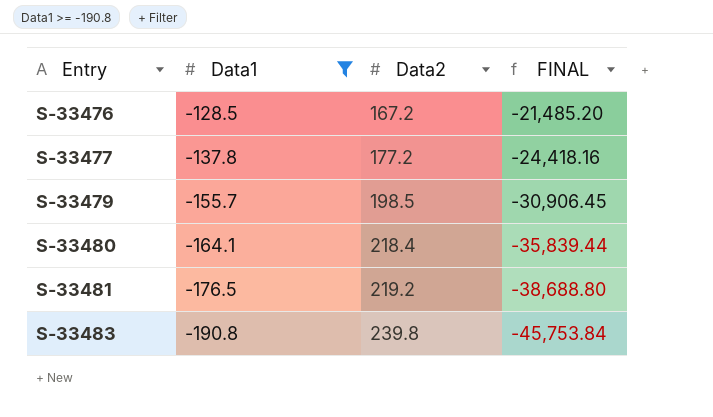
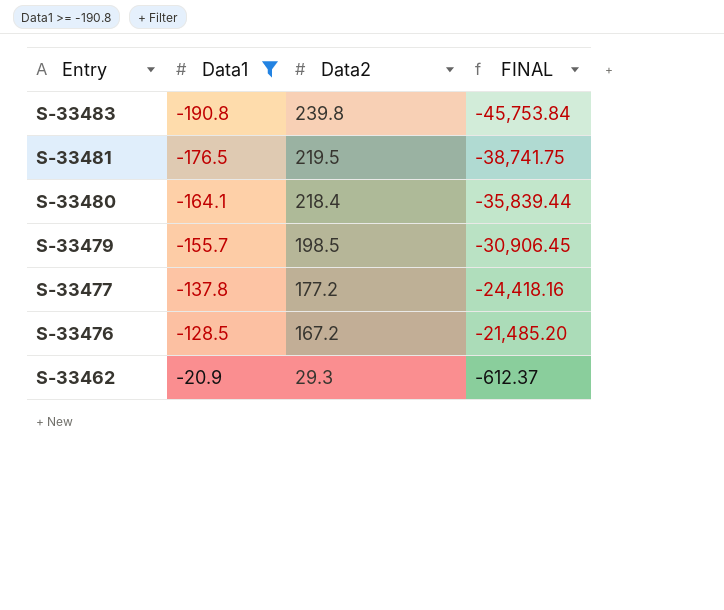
row order: Entry ascending -> Entry descending
S-33481 | Data2: 219.2 -> 219.5
S-33481 | FINAL: -38,688.80 -> -38,741.75
row S-33462: none -> -20.9 | 29.3 | -612.37

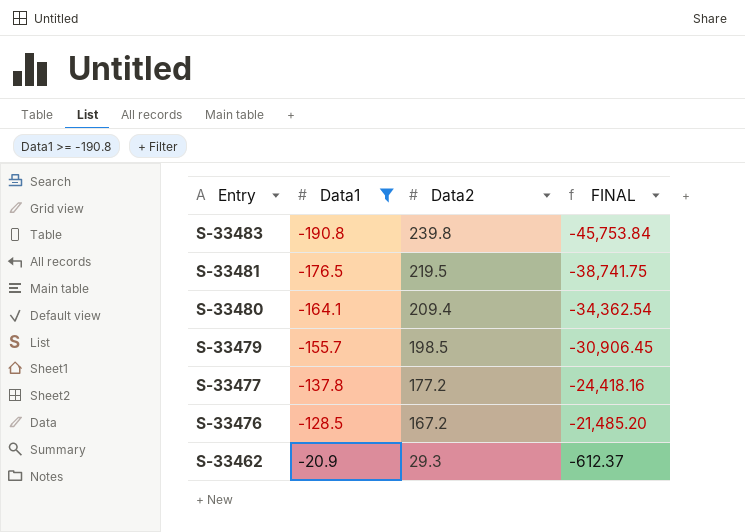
S-33480 | Data2: 218.4 -> 209.4
S-33480 | FINAL: -35,839.44 -> -34,362.54

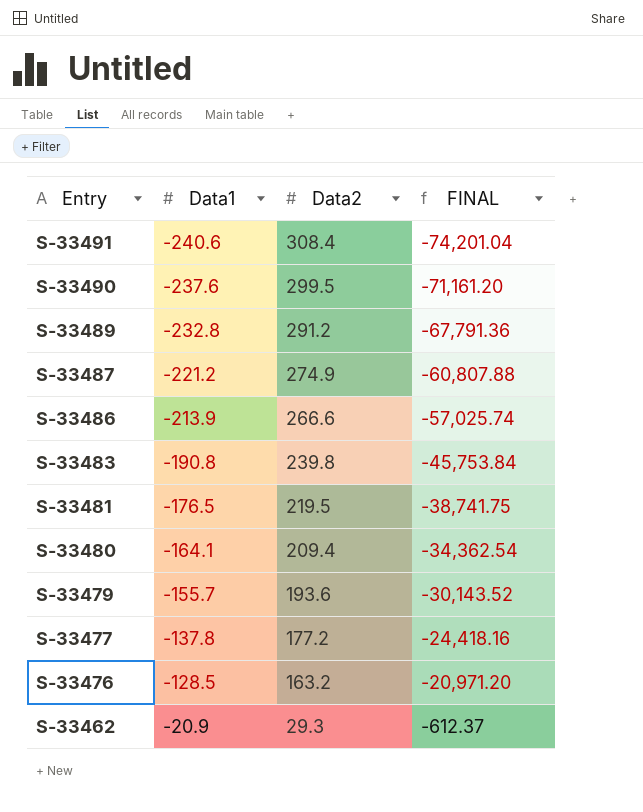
filter: Data1 >= -190.8 -> none
S-33479 | Data2: 198.5 -> 193.6
S-33479 | FINAL: -30,906.45 -> -30,143.52
S-33476 | Data2: 167.2 -> 163.2
S-33476 | FINAL: -21,485.20 -> -20,971.20

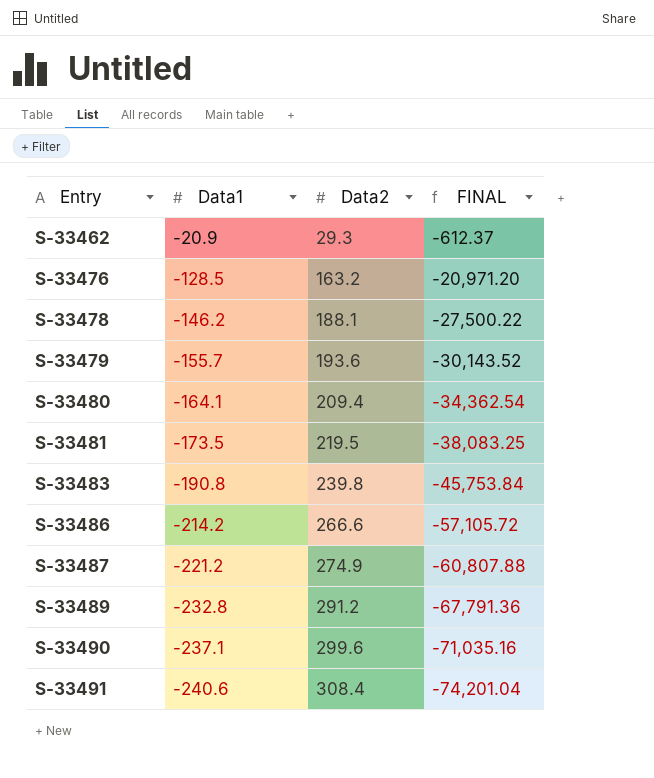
row order: Entry descending -> Entry ascending
row S-33477: -137.8 | 177.2 | -24,418.16 -> none
row S-33478: none -> -146.2 | 188.1 | -27,500.22
S-33481 | Data1: -176.5 -> -173.5
S-33481 | FINAL: -38,741.75 -> -38,083.25
S-33486 | Data1: -213.9 -> -214.2
S-33486 | FINAL: -57,025.74 -> -57,105.72
S-33490 | Data1: -237.6 -> -237.1
S-33490 | Data2: 299.5 -> 299.6
S-33490 | FINAL: -71,161.20 -> -71,035.16

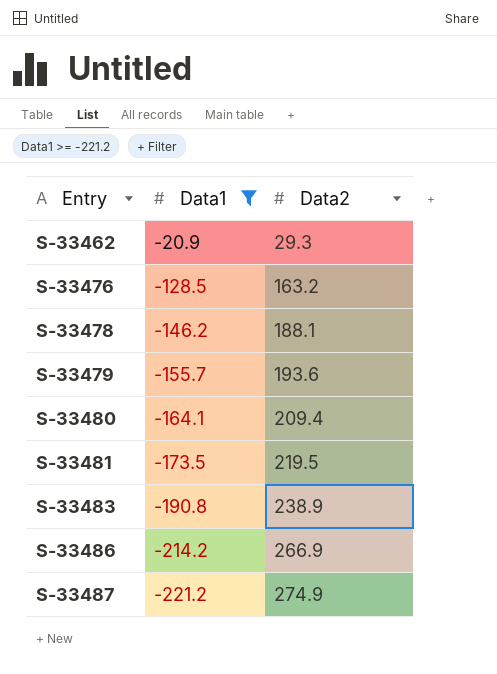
filter: none -> Data1 >= -221.2
column FINAL | formula: [Data1] * [Data2] -> none
S-33483 | Data2: 239.8 -> 238.9
S-33486 | Data2: 266.6 -> 266.9

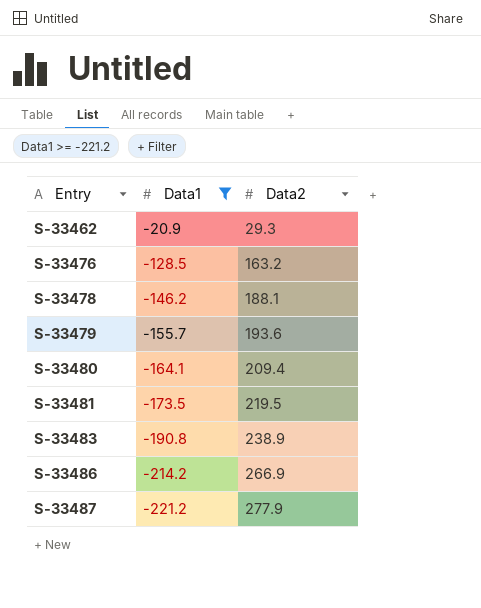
S-33487 | Data2: 274.9 -> 277.9

